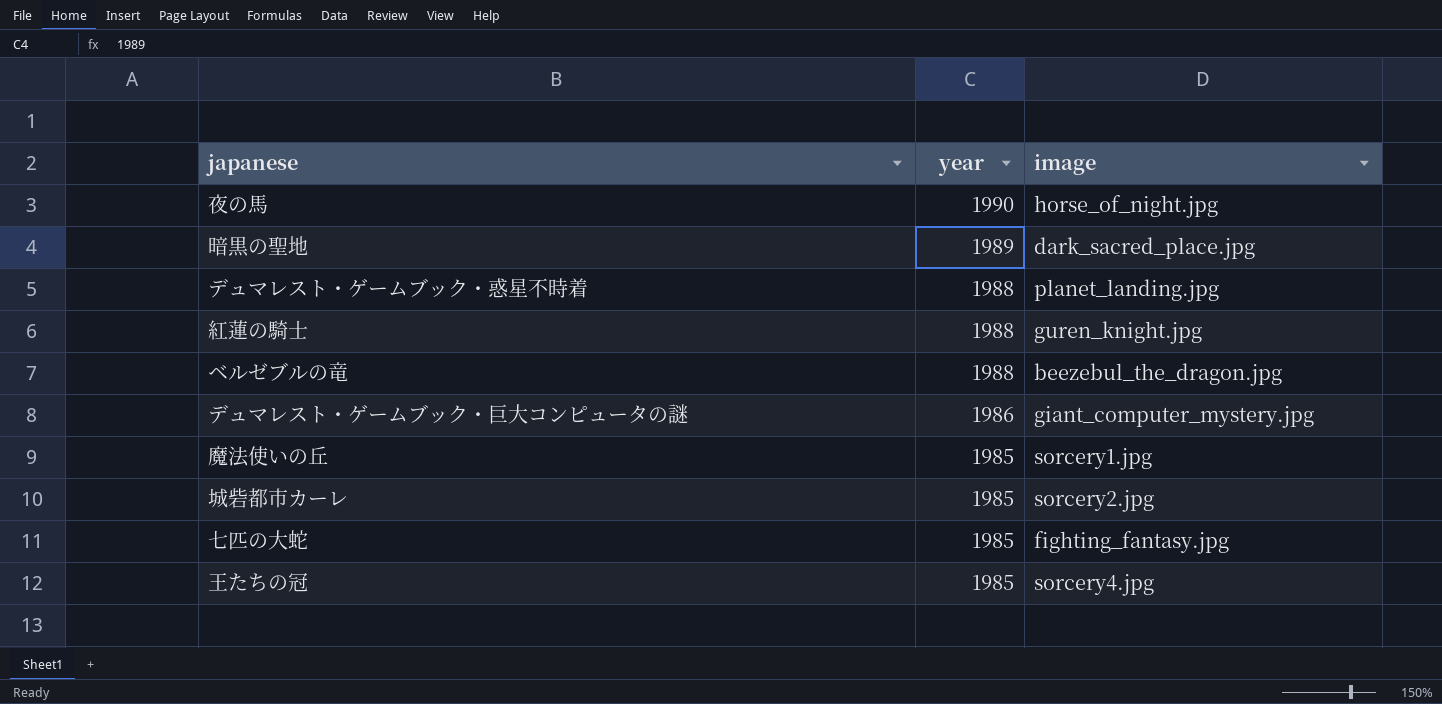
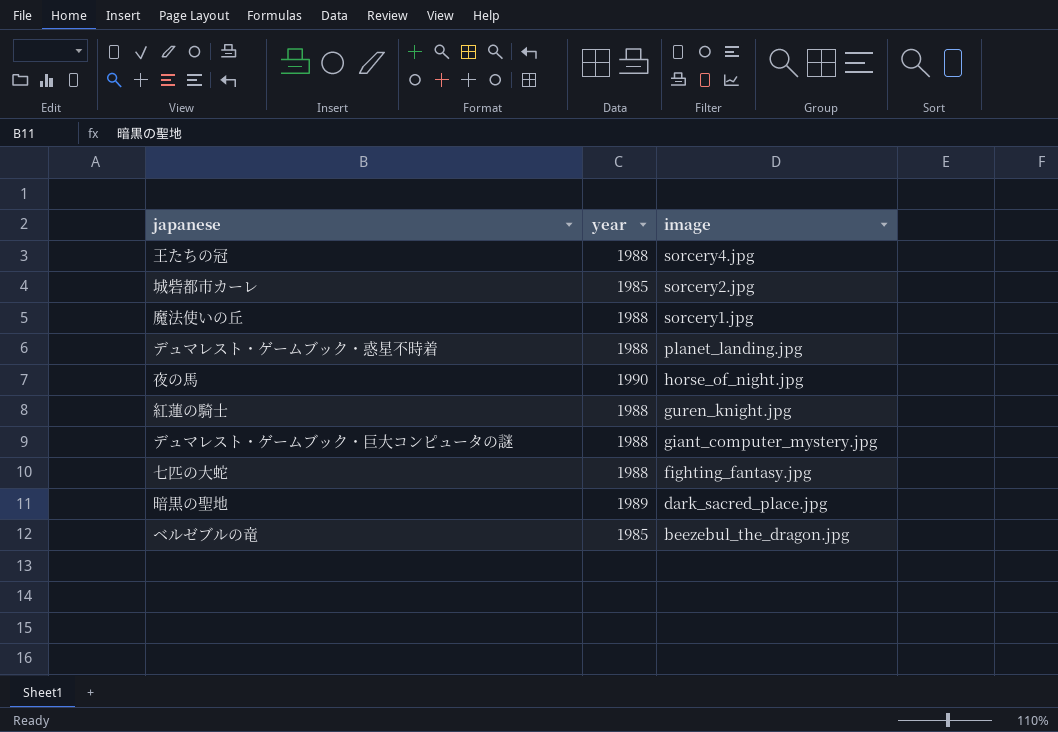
row order: year descending -> image descending
王たちの冠 | year: 1985 -> 1988
魔法使いの丘 | year: 1985 -> 1988
デュマレスト・ゲームブック・巨大コンピュータの謎 | year: 1986 -> 1988
七匹の大蛇 | year: 1985 -> 1988
ベルゼブルの竜 | year: 1988 -> 1985

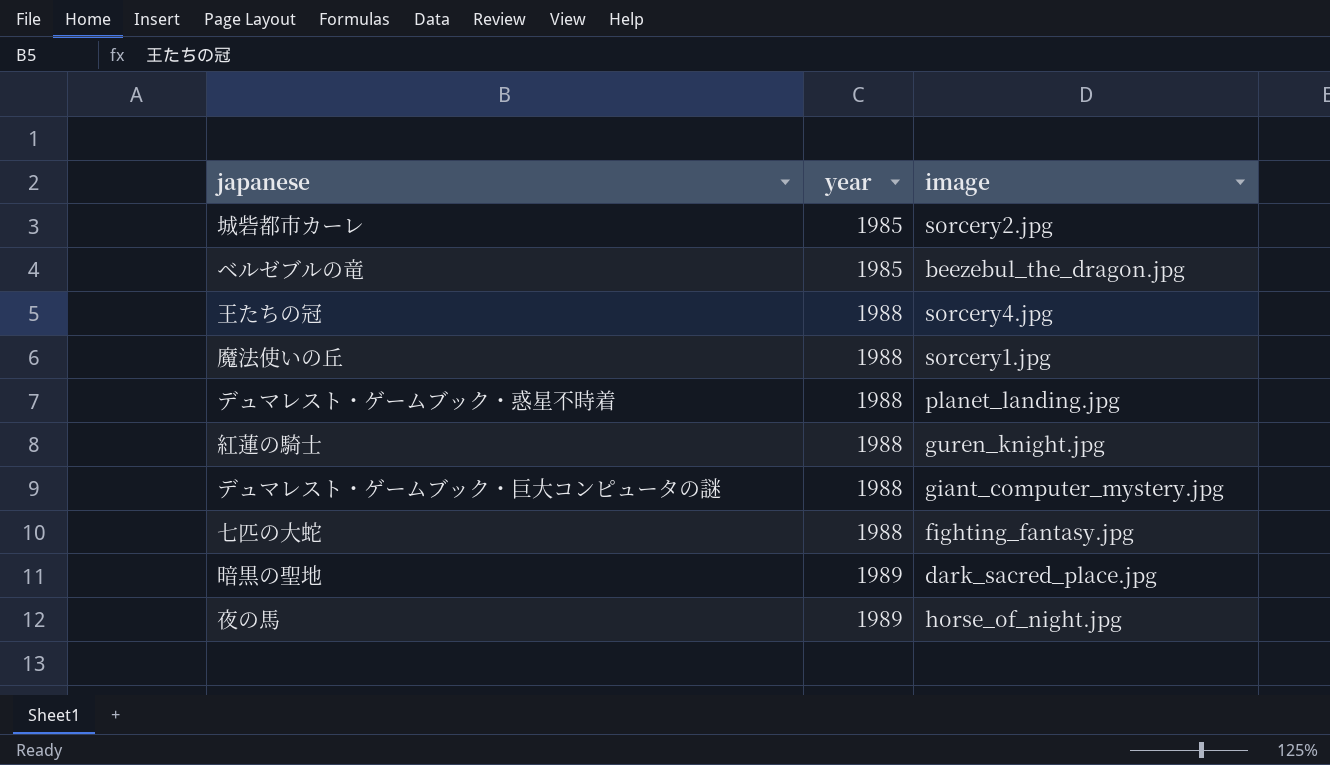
row order: image descending -> year ascending
夜の馬 | year: 1990 -> 1989

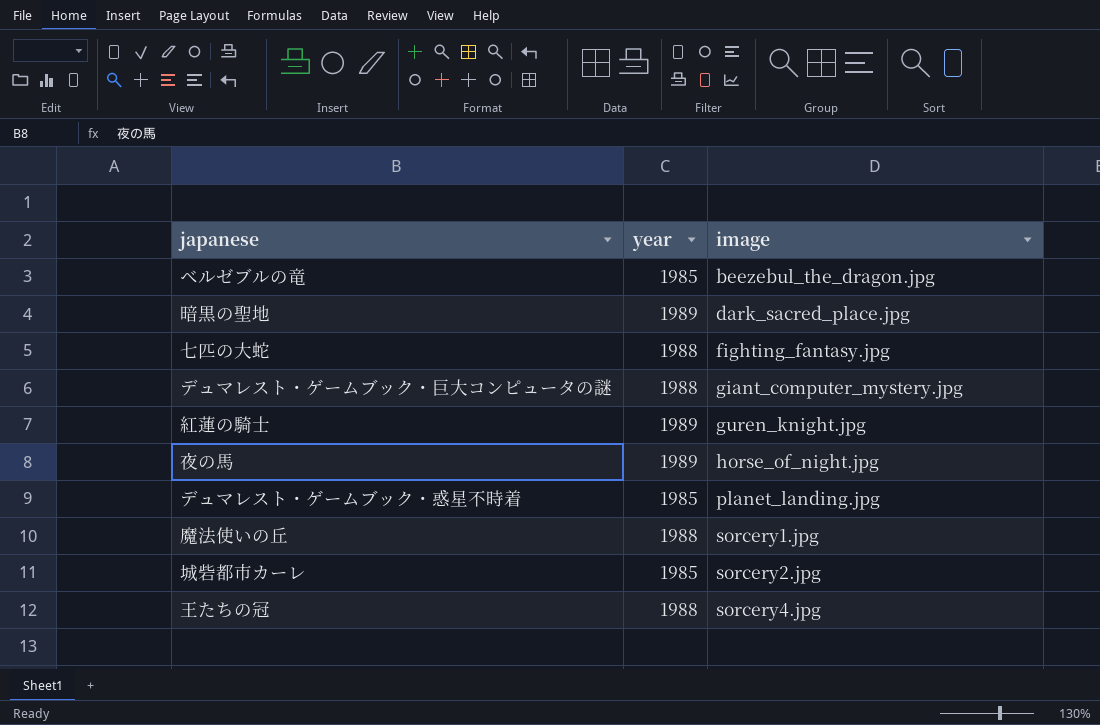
row order: year ascending -> image ascending
紅蓮の騎士 | year: 1988 -> 1989
デュマレスト・ゲームブック・惑星不時着 | year: 1988 -> 1985

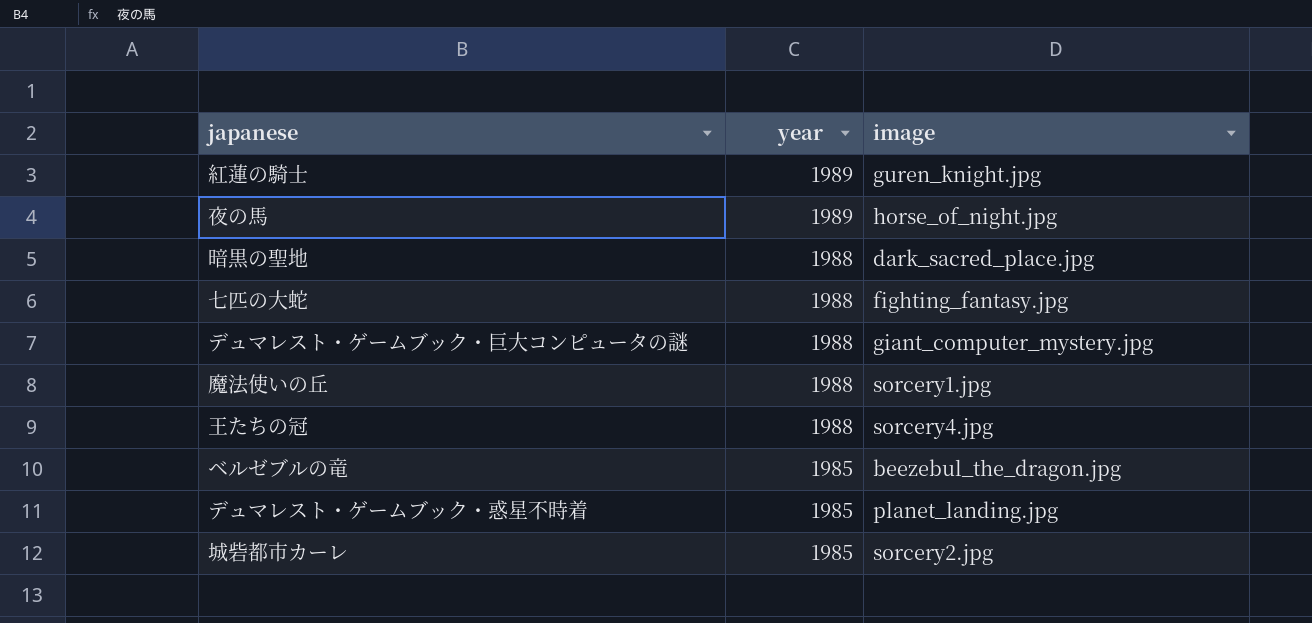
row order: image ascending -> year descending
暗黒の聖地 | year: 1989 -> 1988

